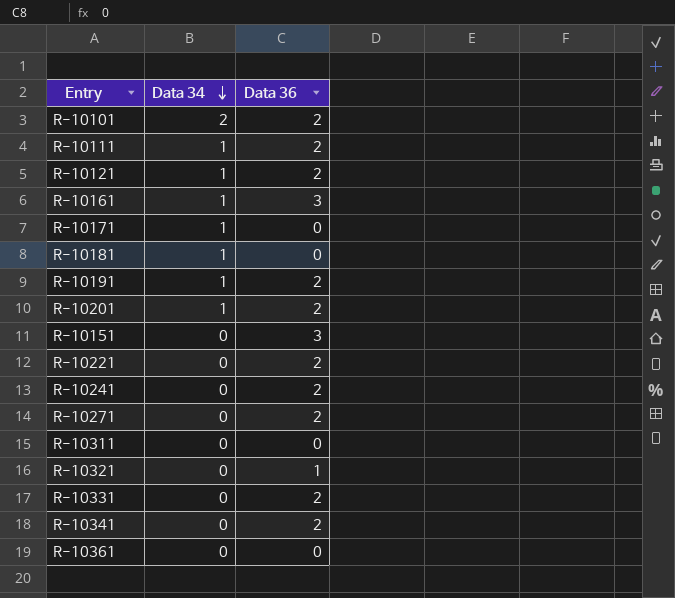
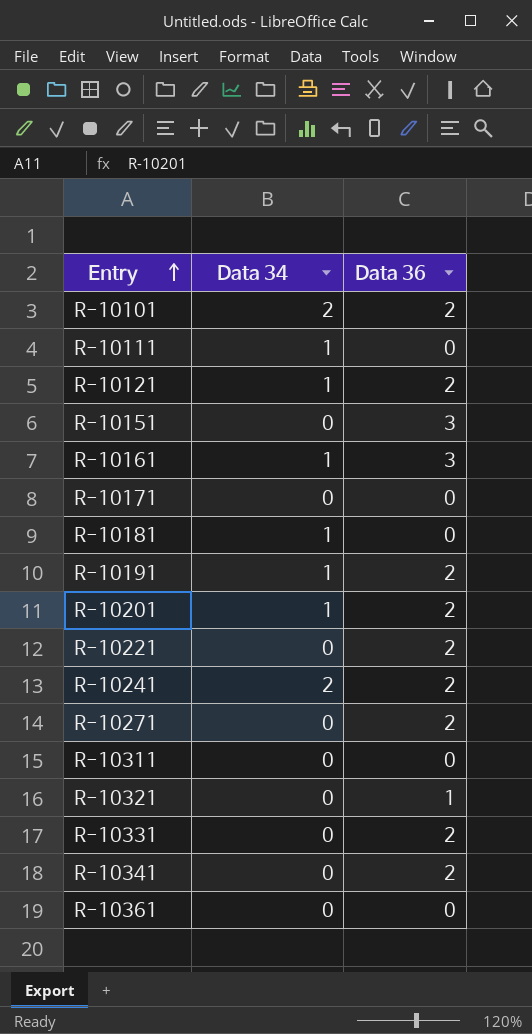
row order: Data 34 descending -> Entry ascending
R-10111 | Data 36: 2 -> 0
R-10171 | Data 34: 1 -> 0
R-10241 | Data 34: 0 -> 2

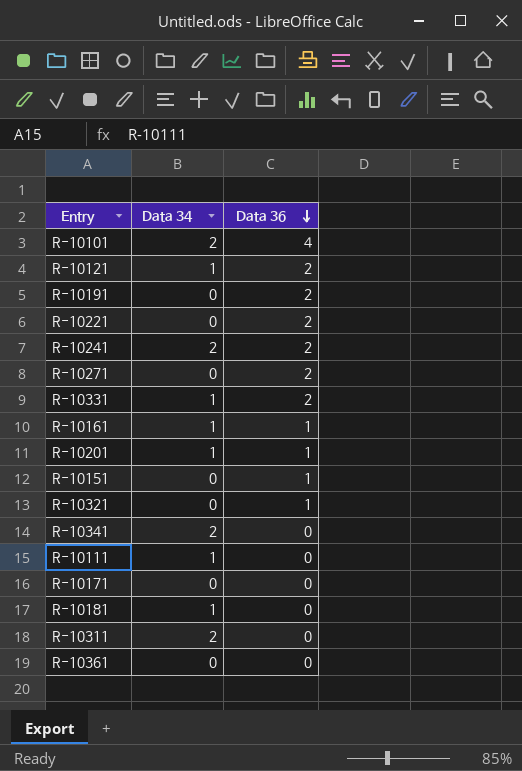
row order: Entry ascending -> Data 36 descending
R-10101 | Data 36: 2 -> 4
R-10191 | Data 34: 1 -> 0
R-10331 | Data 34: 0 -> 1
R-10161 | Data 36: 3 -> 1
R-10201 | Data 36: 2 -> 1
R-10151 | Data 36: 3 -> 1
R-10341 | Data 34: 0 -> 2
R-10341 | Data 36: 2 -> 0
R-10311 | Data 34: 0 -> 2

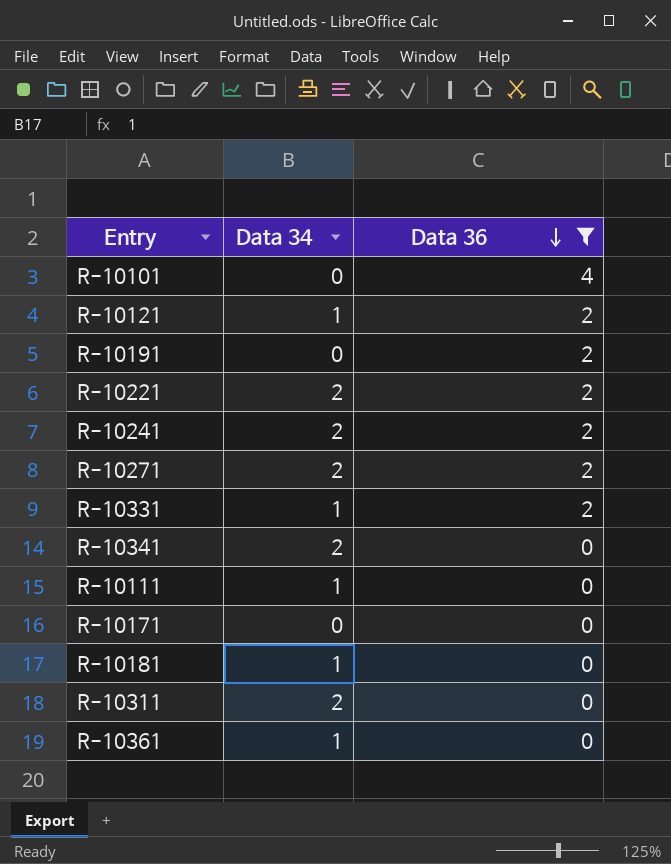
filter: none -> Data 36 != 1
R-10101 | Data 34: 2 -> 0
R-10221 | Data 34: 0 -> 2
R-10271 | Data 34: 0 -> 2
R-10361 | Data 34: 0 -> 1

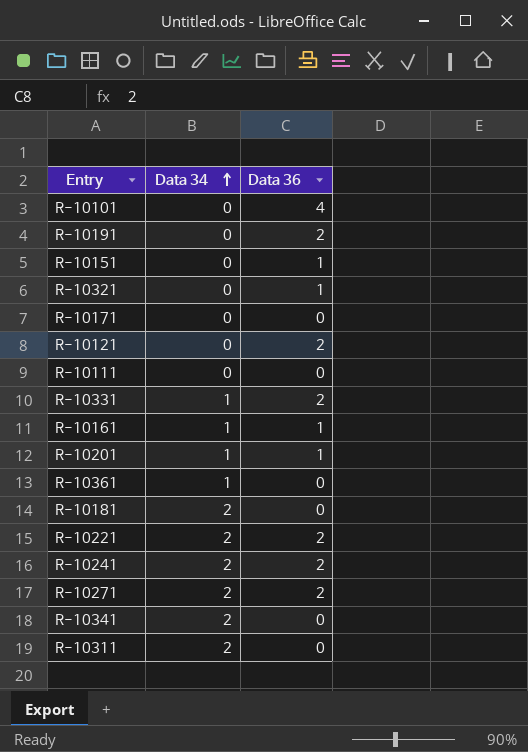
filter: Data 36 != 1 -> none
row order: Data 36 descending -> Data 34 ascending
R-10121 | Data 34: 1 -> 0
R-10111 | Data 34: 1 -> 0
R-10181 | Data 34: 1 -> 2

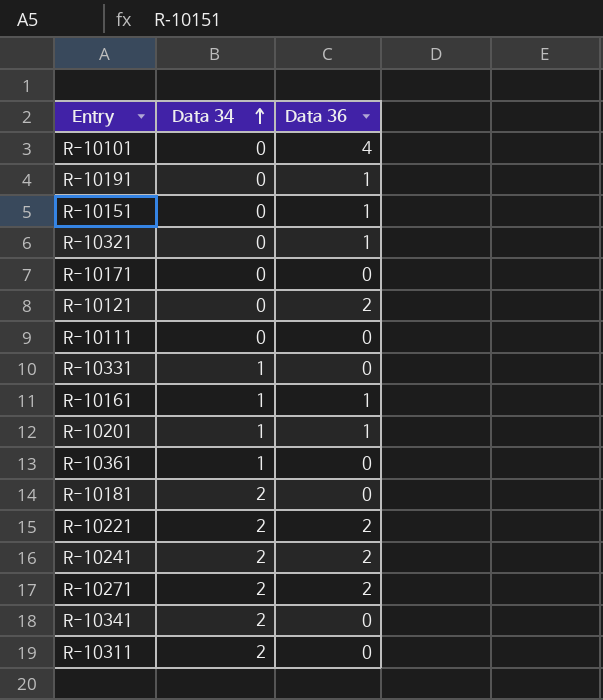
R-10191 | Data 36: 2 -> 1
R-10331 | Data 36: 2 -> 0

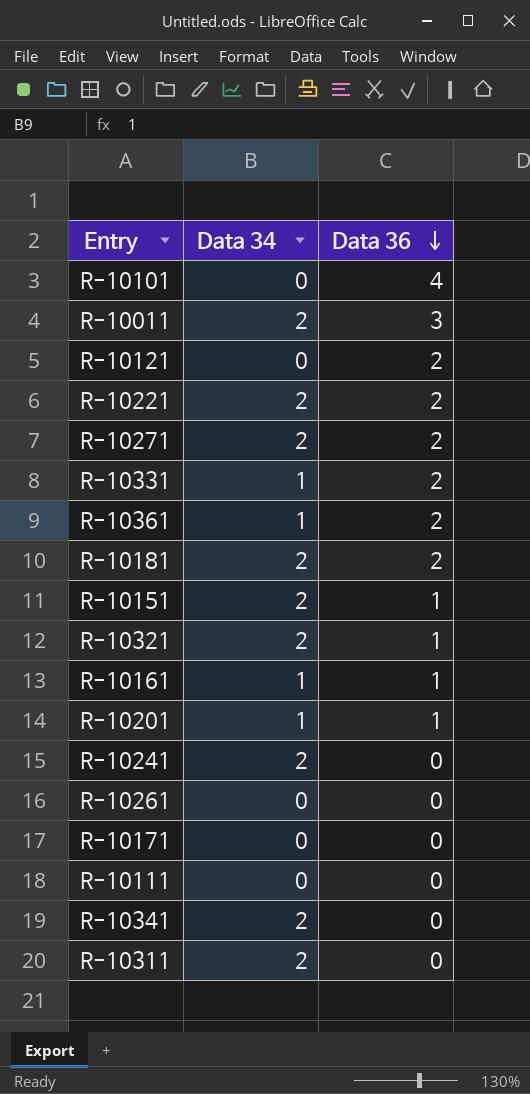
row order: Data 34 ascending -> Data 36 descending
row R-10191: 0 | 1 -> none
row R-10011: none -> 2 | 3
R-10331 | Data 36: 0 -> 2
R-10361 | Data 36: 0 -> 2
R-10181 | Data 36: 0 -> 2
R-10151 | Data 34: 0 -> 2
R-10321 | Data 34: 0 -> 2
R-10241 | Data 36: 2 -> 0
row R-10261: none -> 0 | 0

